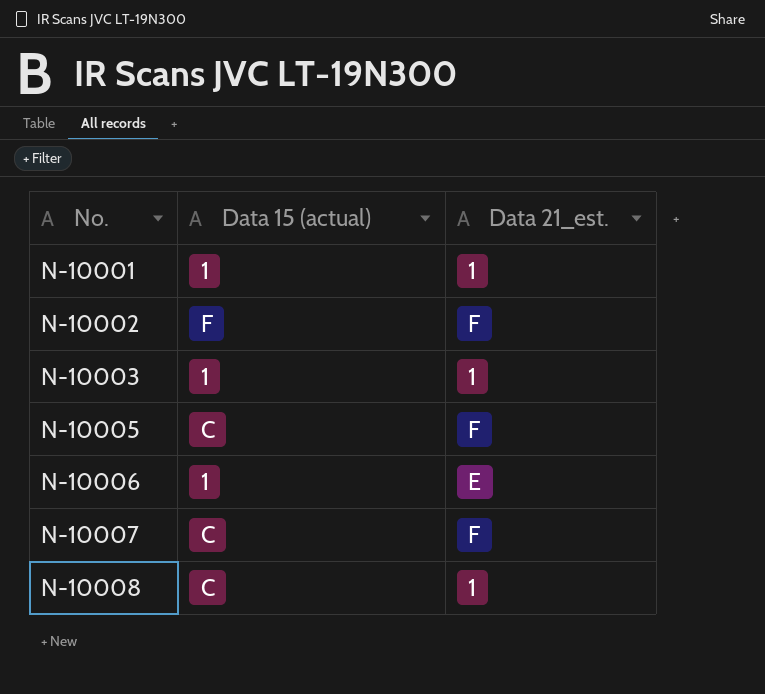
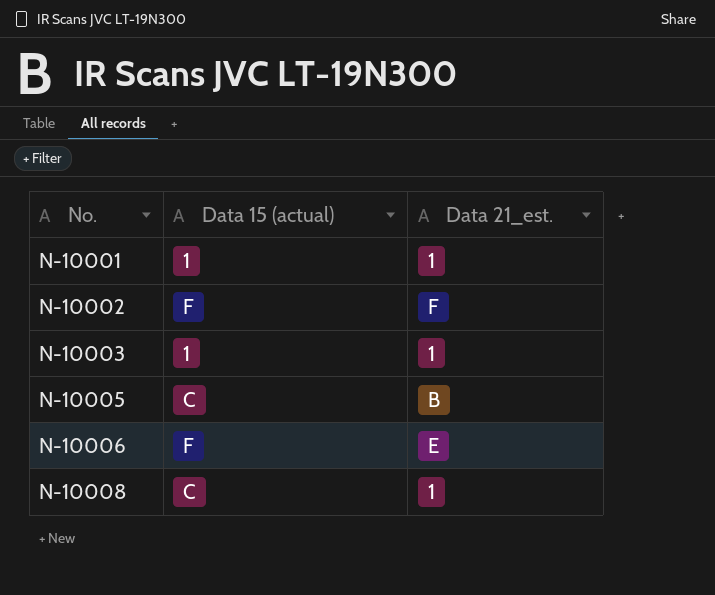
row N-10007: C | F -> none
N-10005 | Data 21_est.: F -> B
N-10006 | Data 15 (actual): 1 -> F

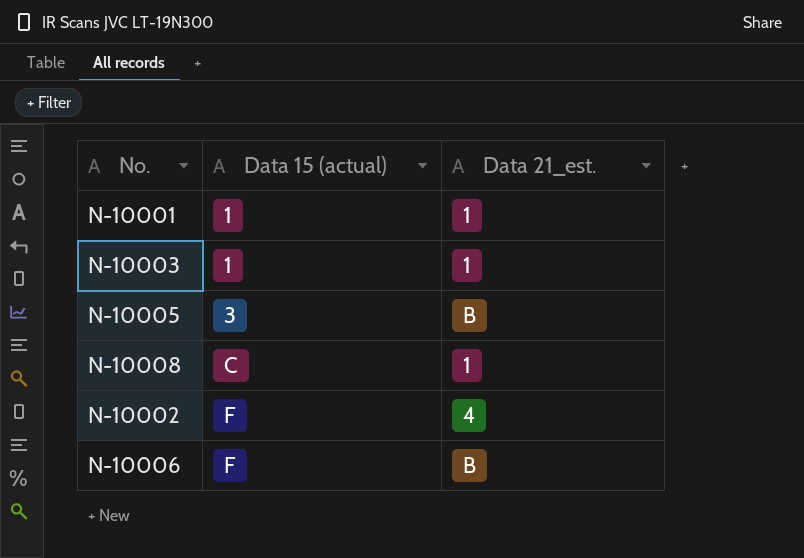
row order: No. ascending -> Data 15 (actual) ascending
N-10005 | Data 15 (actual): C -> 3
N-10002 | Data 21_est.: F -> 4
N-10006 | Data 21_est.: E -> B

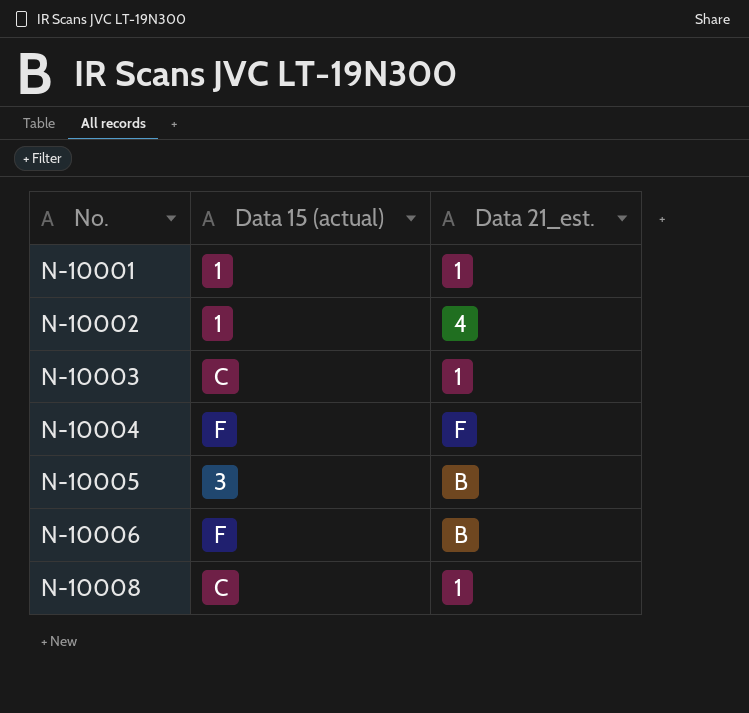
row order: Data 15 (actual) ascending -> No. ascending
N-10002 | Data 15 (actual): F -> 1
N-10003 | Data 15 (actual): 1 -> C
row N-10004: none -> F | F

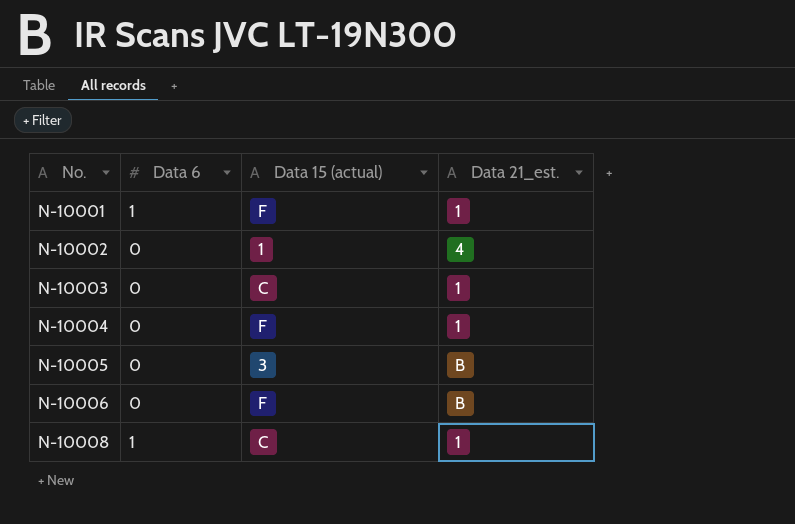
column Data 6 | position: none -> 2
N-10001 | Data 15 (actual): 1 -> F
N-10004 | Data 21_est.: F -> 1

